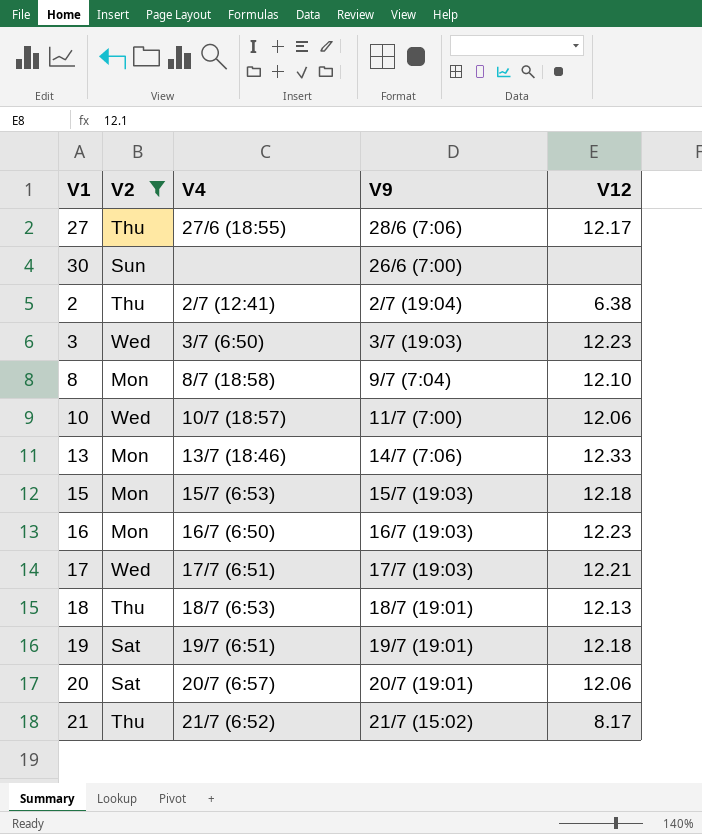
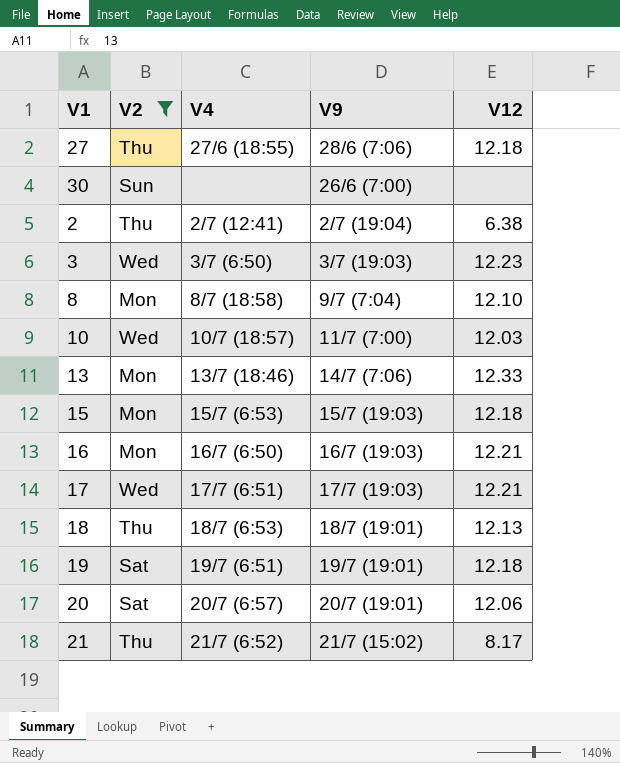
27 | V12: 12.17 -> 12.18
10 | V12: 12.06 -> 12.03
16 | V12: 12.23 -> 12.21

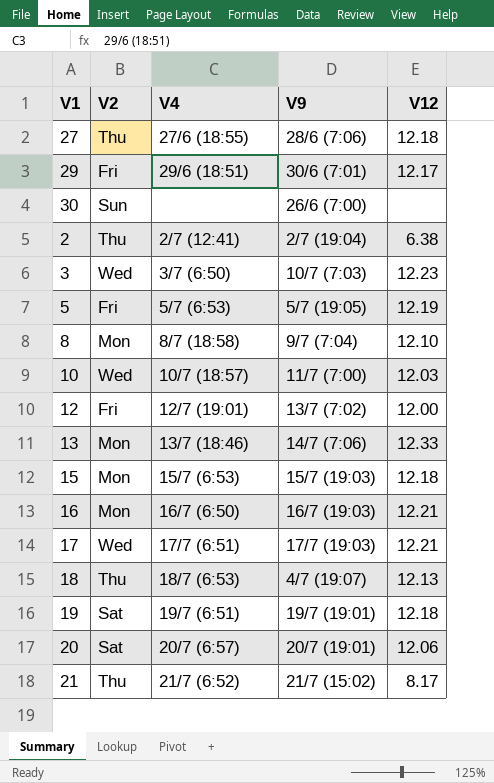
filter: V2 != Fri -> none
3 | V9: 3/7 (19:03) -> 10/7 (7:03)
18 | V9: 18/7 (19:01) -> 4/7 (19:07)

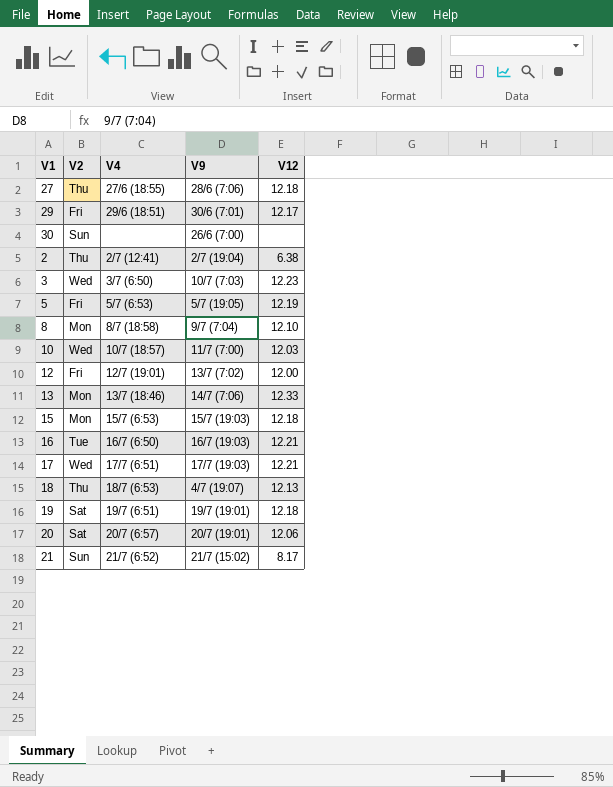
16 | V2: Mon -> Tue
21 | V2: Thu -> Sun

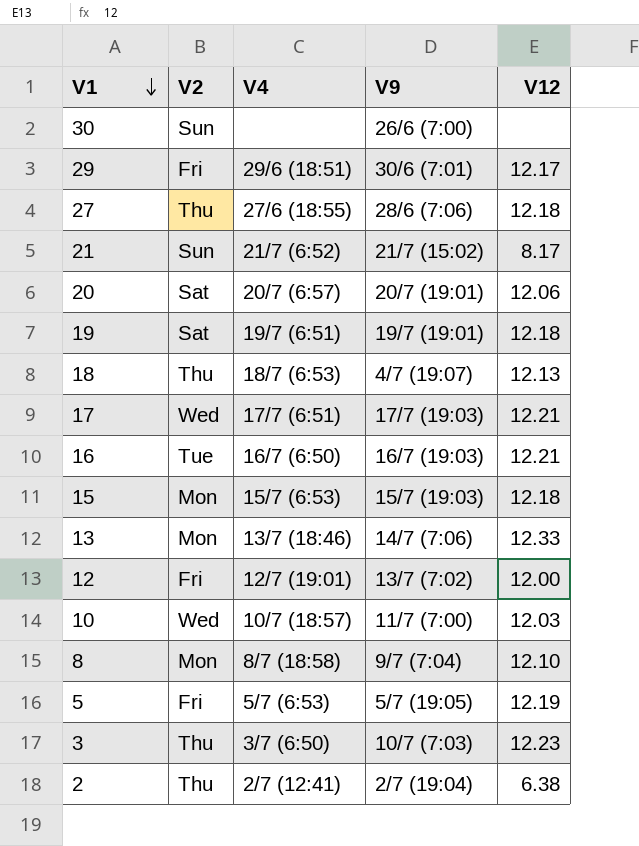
row order: none -> V1 descending
3 | V2: Wed -> Thu

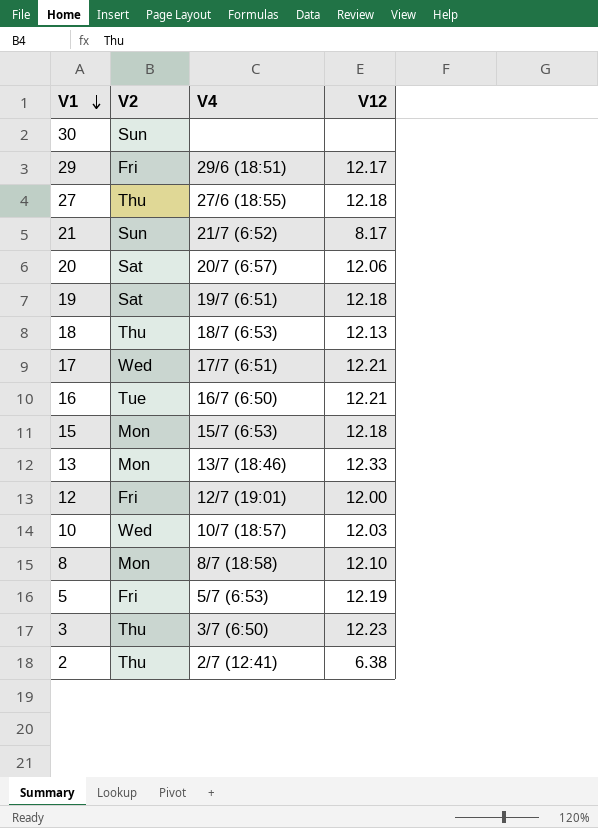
column V9 | position: 4 -> none

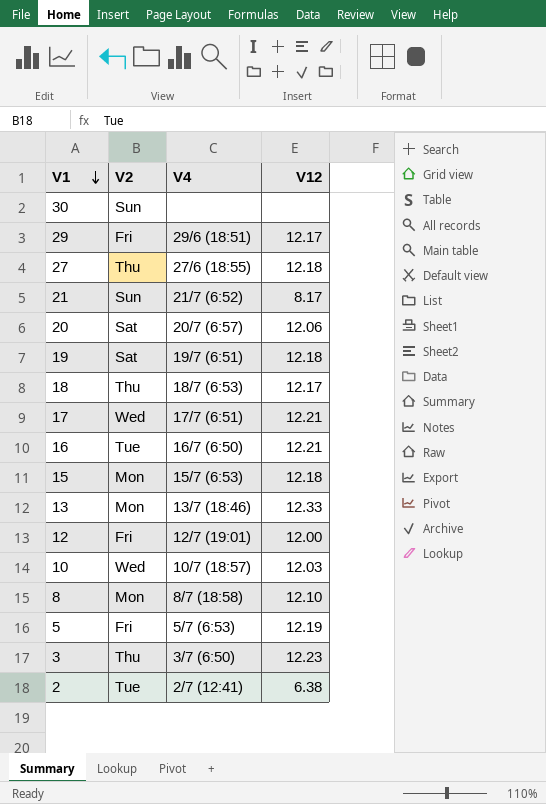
18 | V12: 12.13 -> 12.17
2 | V2: Thu -> Tue

